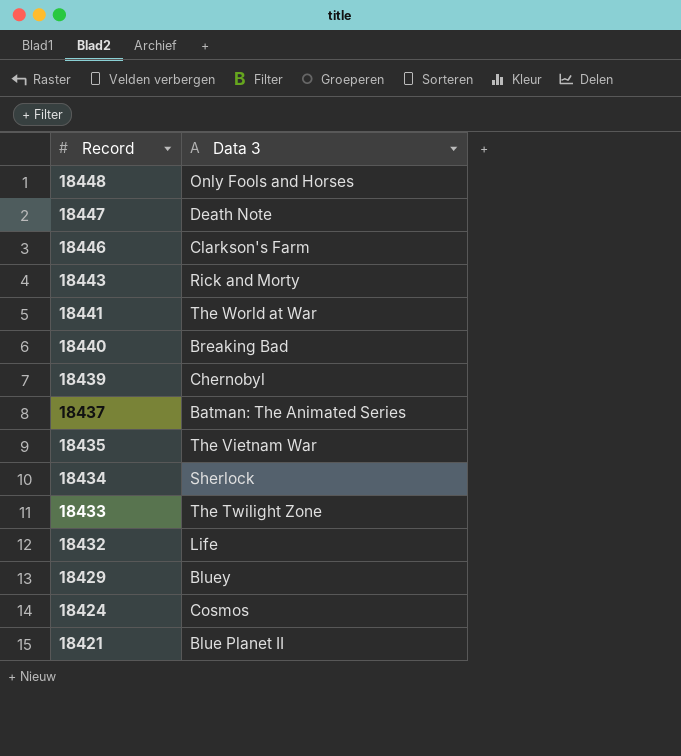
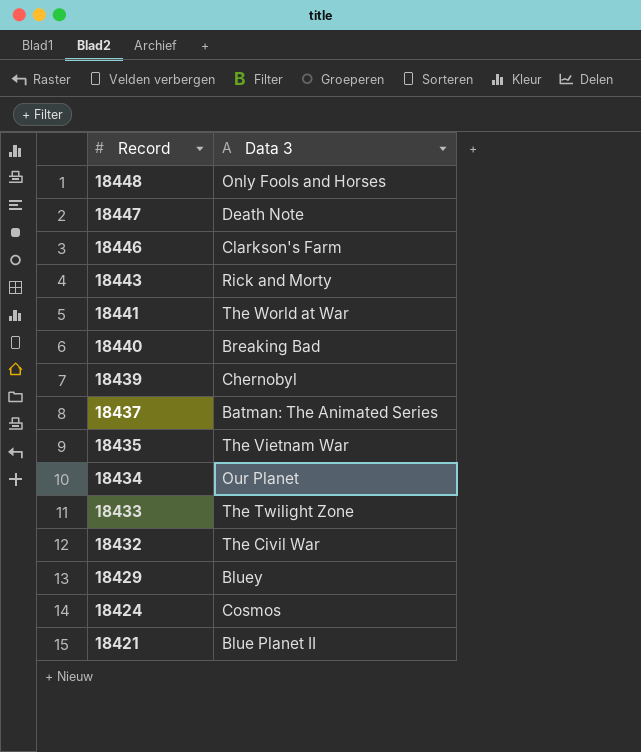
18434 | Data 3: Sherlock -> Our Planet
18432 | Data 3: Life -> The Civil War

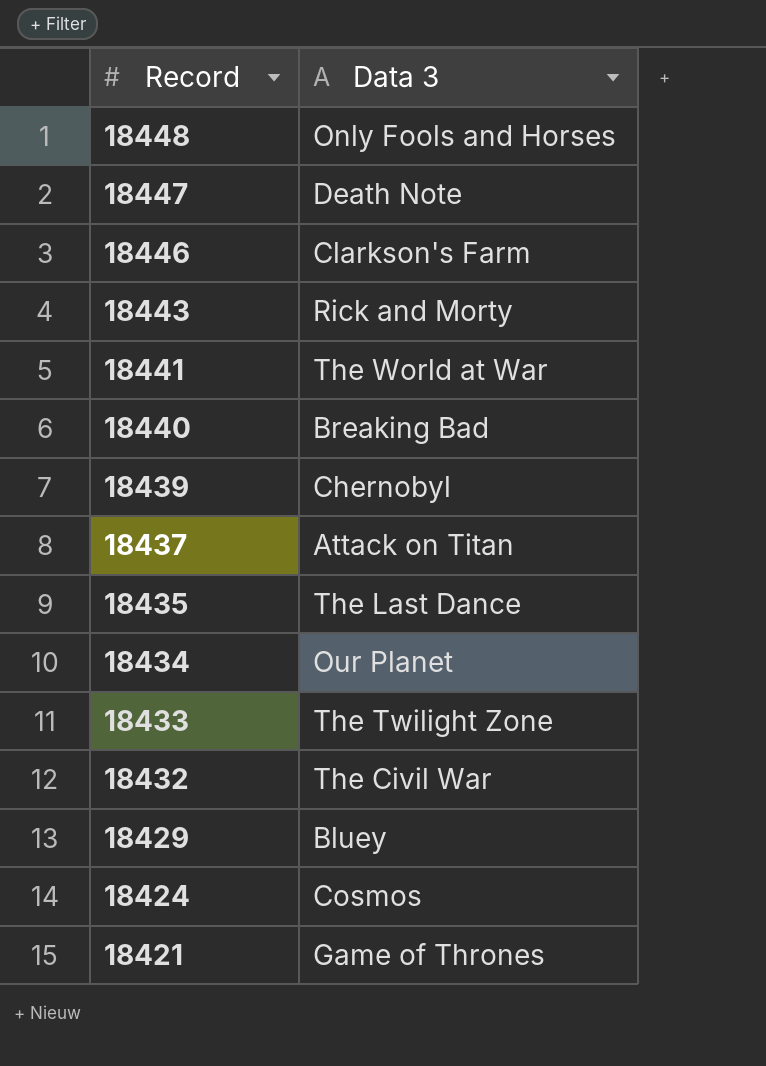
18437 | Data 3: Batman: The Animated Series -> Attack on Titan
18435 | Data 3: The Vietnam War -> The Last Dance
18421 | Data 3: Blue Planet II -> Game of Thrones

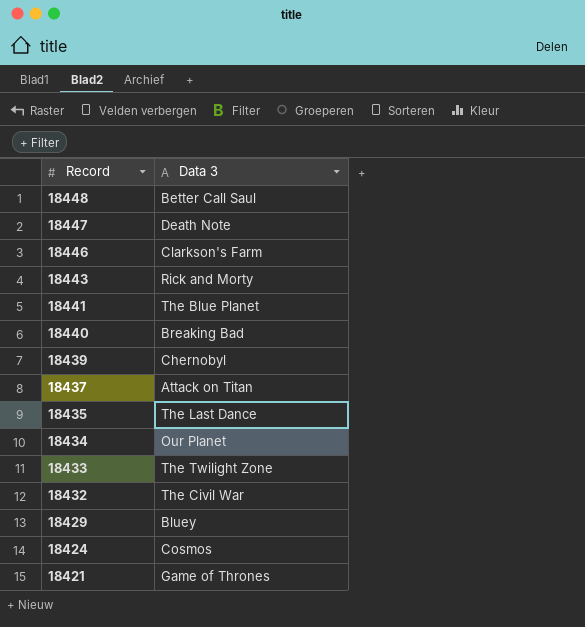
18448 | Data 3: Only Fools and Horses -> Better Call Saul
18441 | Data 3: The World at War -> The Blue Planet

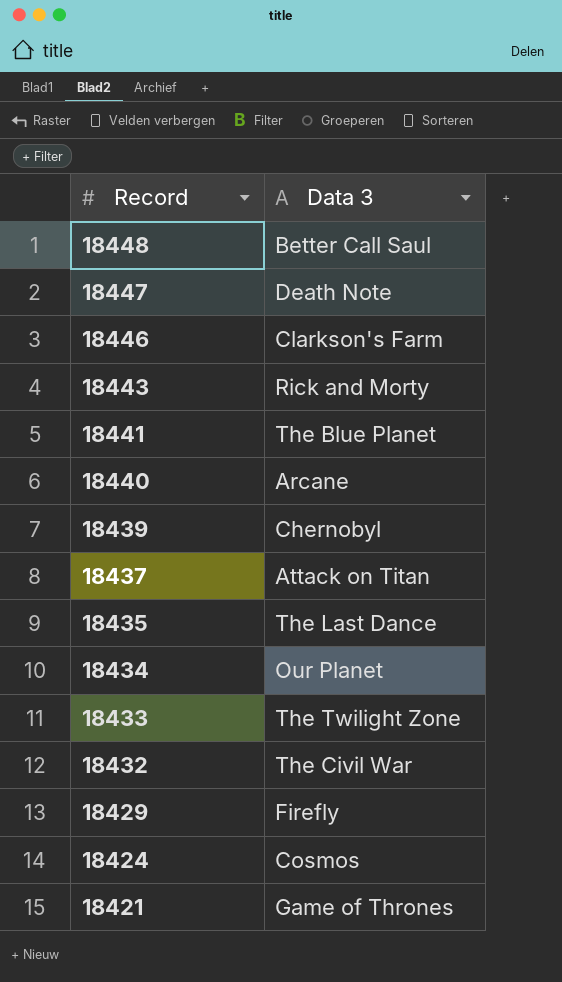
18440 | Data 3: Breaking Bad -> Arcane
18429 | Data 3: Bluey -> Firefly

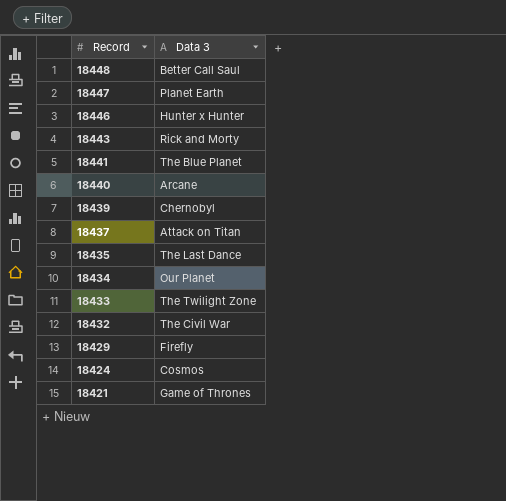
18447 | Data 3: Death Note -> Planet Earth
18446 | Data 3: Clarkson's Farm -> Hunter x Hunter

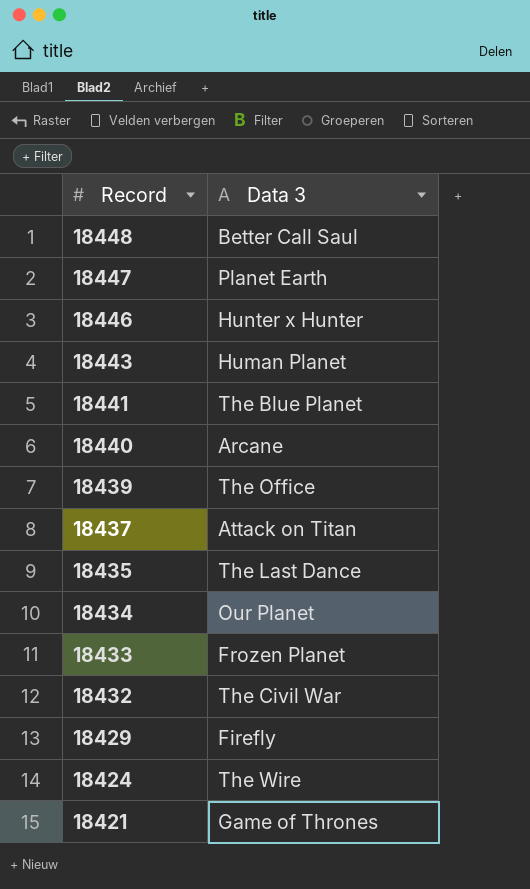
18443 | Data 3: Rick and Morty -> Human Planet
18439 | Data 3: Chernobyl -> The Office
18433 | Data 3: The Twilight Zone -> Frozen Planet
18424 | Data 3: Cosmos -> The Wire

